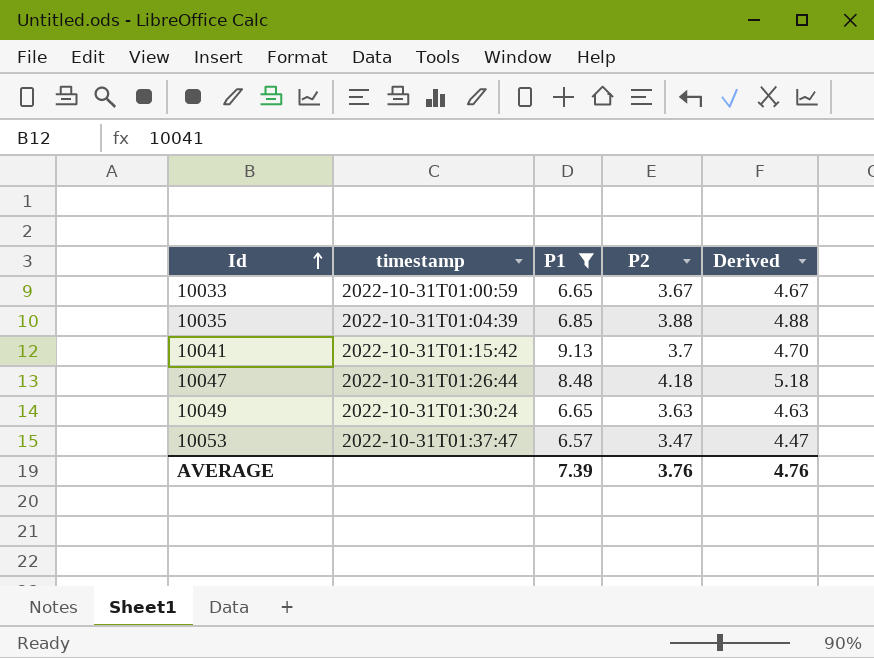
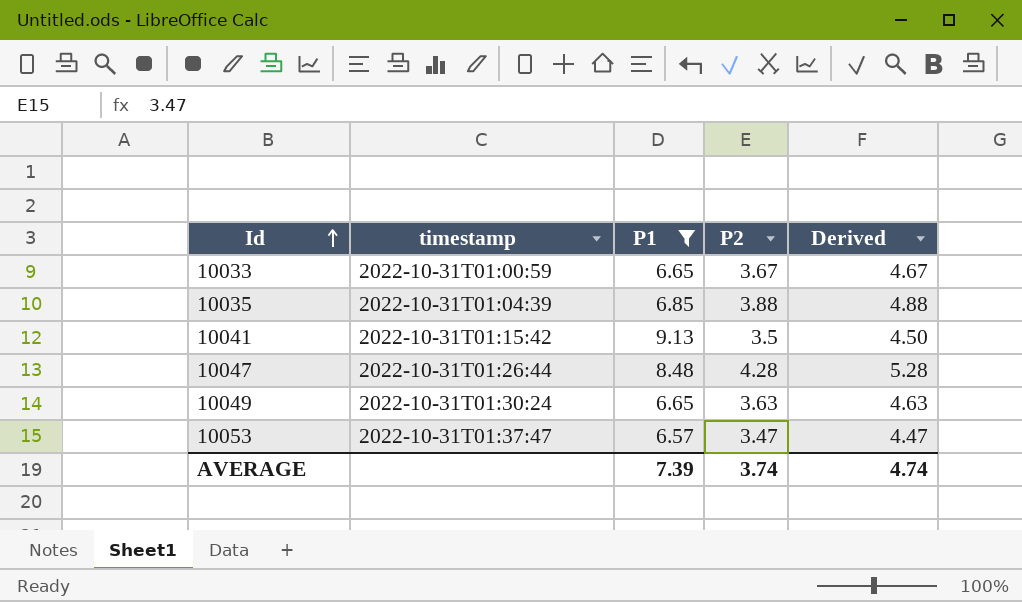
10041 | P2: 3.7 -> 3.5
10041 | Derived: 4.70 -> 4.50
10047 | P2: 4.18 -> 4.28
10047 | Derived: 5.18 -> 5.28
AVERAGE | P2: 3.76 -> 3.74
AVERAGE | Derived: 4.76 -> 4.74

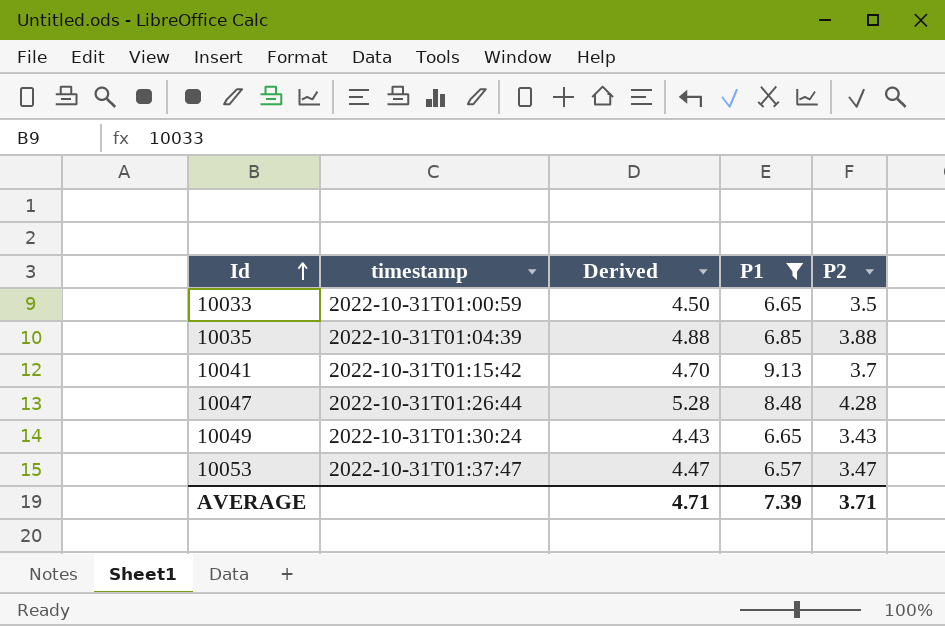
column Derived | position: 5 -> 3
10033 | Derived: 4.67 -> 4.50
10033 | P2: 3.67 -> 3.5
10041 | Derived: 4.50 -> 4.70
10041 | P2: 3.5 -> 3.7
10049 | Derived: 4.63 -> 4.43
10049 | P2: 3.63 -> 3.43
AVERAGE | Derived: 4.74 -> 4.71
AVERAGE | P2: 3.74 -> 3.71

